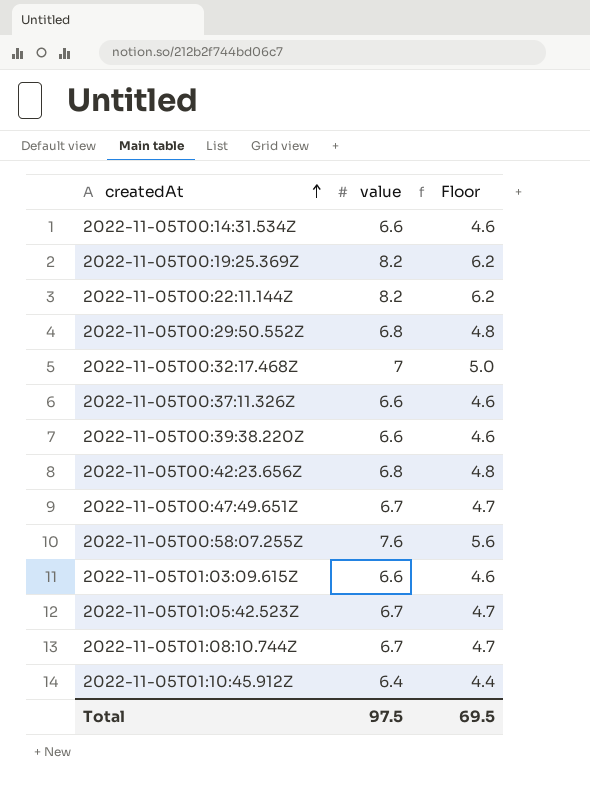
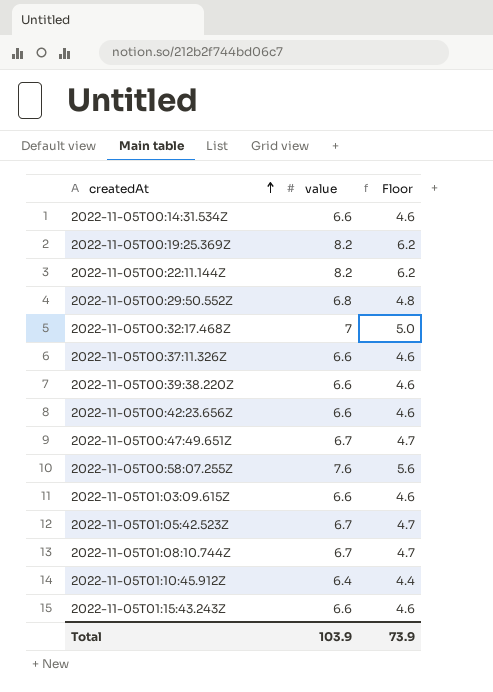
2022-11-05T00:42:23.656Z | value: 6.8 -> 6.6
2022-11-05T00:42:23.656Z | Floor: 4.8 -> 4.6
row 2022-11-05T01:15:43.243Z: none -> 6.6 | 4.6
Total | value: 97.5 -> 103.9
Total | Floor: 69.5 -> 73.9

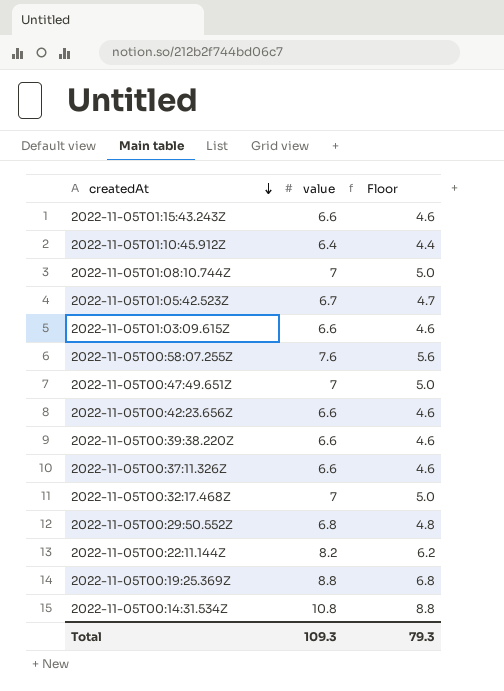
row order: createdAt ascending -> createdAt descending
2022-11-05T01:08:10.744Z | value: 6.7 -> 7
2022-11-05T01:08:10.744Z | Floor: 4.7 -> 5.0
2022-11-05T00:47:49.651Z | value: 6.7 -> 7
2022-11-05T00:47:49.651Z | Floor: 4.7 -> 5.0
2022-11-05T00:19:25.369Z | value: 8.2 -> 8.8
2022-11-05T00:19:25.369Z | Floor: 6.2 -> 6.8
2022-11-05T00:14:31.534Z | value: 6.6 -> 10.8
2022-11-05T00:14:31.534Z | Floor: 4.6 -> 8.8
Total | value: 103.9 -> 109.3
Total | Floor: 73.9 -> 79.3

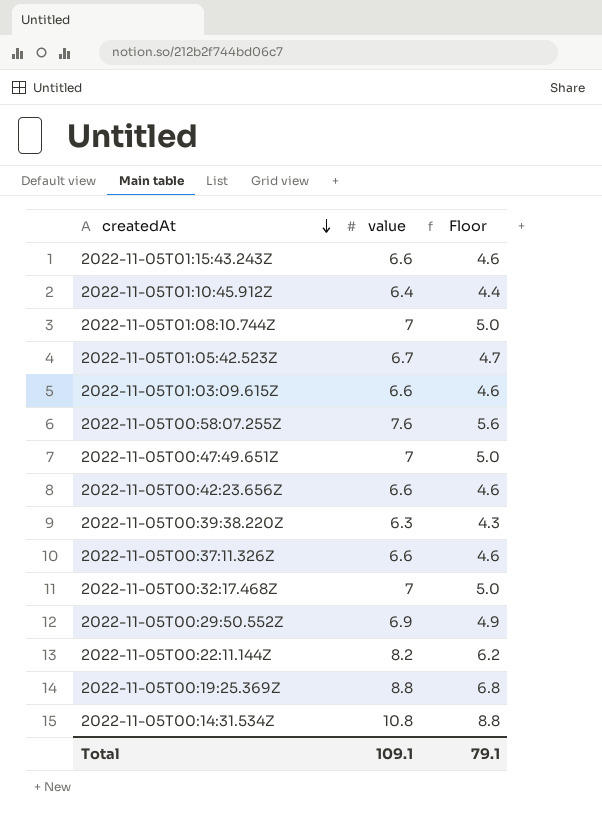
2022-11-05T00:39:38.220Z | value: 6.6 -> 6.3
2022-11-05T00:39:38.220Z | Floor: 4.6 -> 4.3
2022-11-05T00:29:50.552Z | value: 6.8 -> 6.9
2022-11-05T00:29:50.552Z | Floor: 4.8 -> 4.9
Total | value: 109.3 -> 109.1
Total | Floor: 79.3 -> 79.1

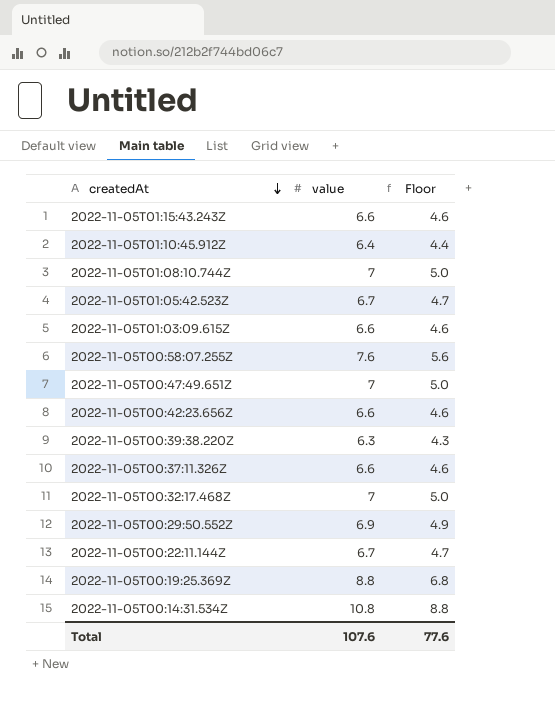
2022-11-05T00:22:11.144Z | value: 8.2 -> 6.7
2022-11-05T00:22:11.144Z | Floor: 6.2 -> 4.7
Total | value: 109.1 -> 107.6
Total | Floor: 79.1 -> 77.6

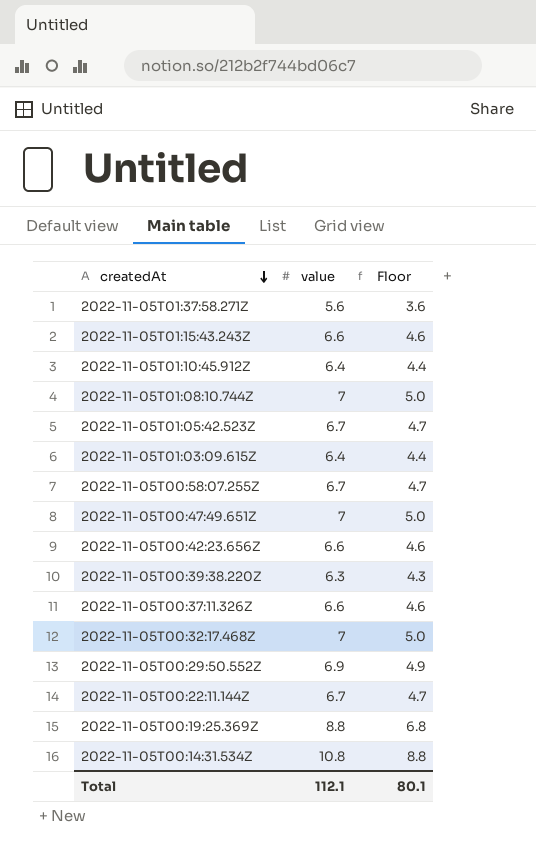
row 2022-11-05T01:37:58.271Z: none -> 5.6 | 3.6
2022-11-05T01:03:09.615Z | value: 6.6 -> 6.4
2022-11-05T01:03:09.615Z | Floor: 4.6 -> 4.4
2022-11-05T00:58:07.255Z | value: 7.6 -> 6.7
2022-11-05T00:58:07.255Z | Floor: 5.6 -> 4.7
Total | value: 107.6 -> 112.1
Total | Floor: 77.6 -> 80.1

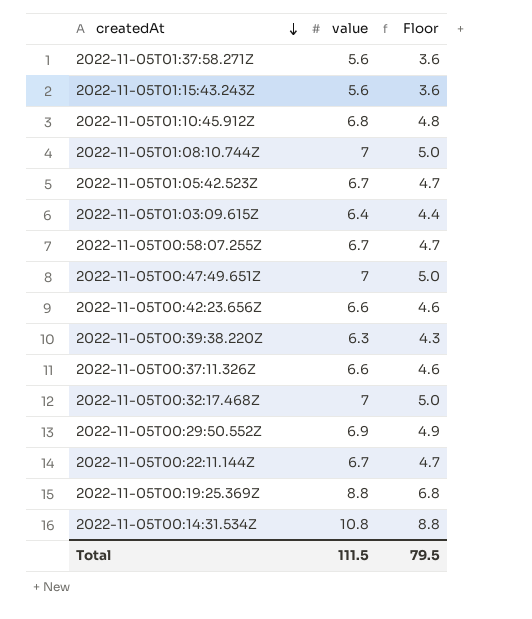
2022-11-05T01:15:43.243Z | value: 6.6 -> 5.6
2022-11-05T01:15:43.243Z | Floor: 4.6 -> 3.6
2022-11-05T01:10:45.912Z | value: 6.4 -> 6.8
2022-11-05T01:10:45.912Z | Floor: 4.4 -> 4.8
Total | value: 112.1 -> 111.5
Total | Floor: 80.1 -> 79.5

